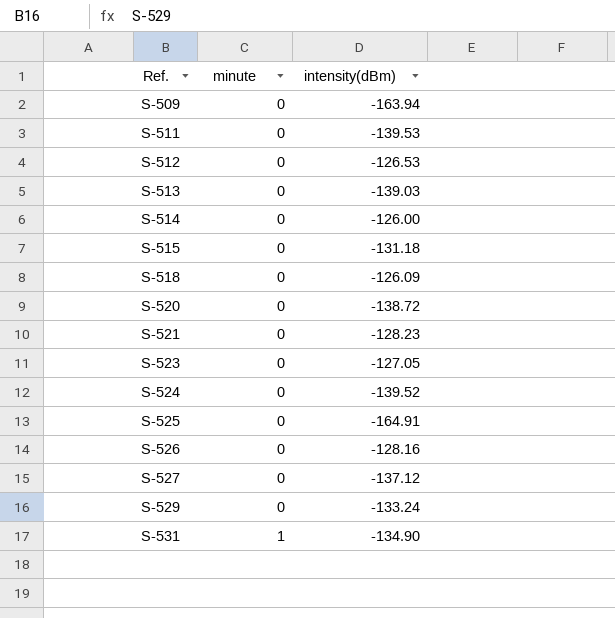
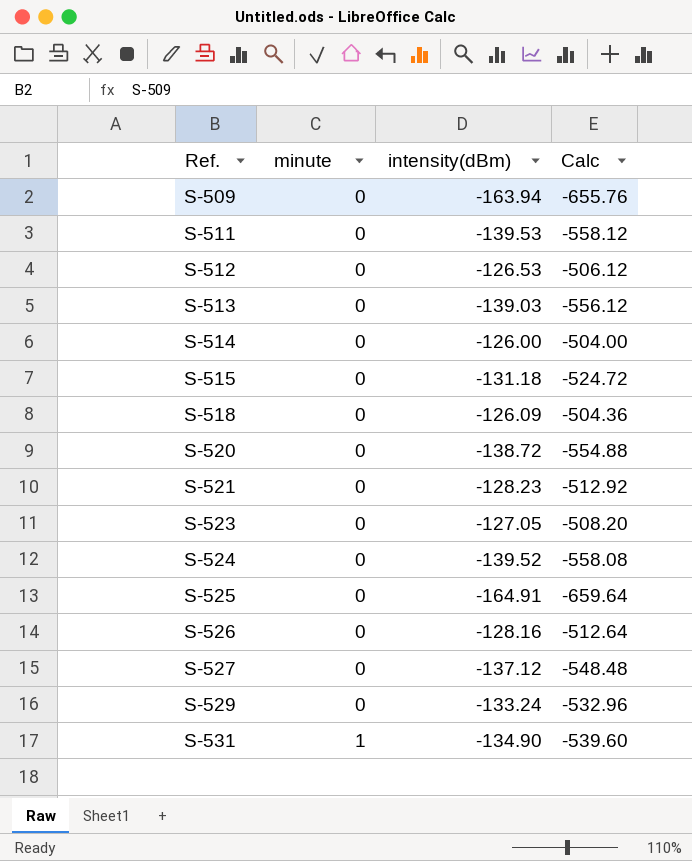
column Calc | formula: none -> [intensity(dBm)] * 4

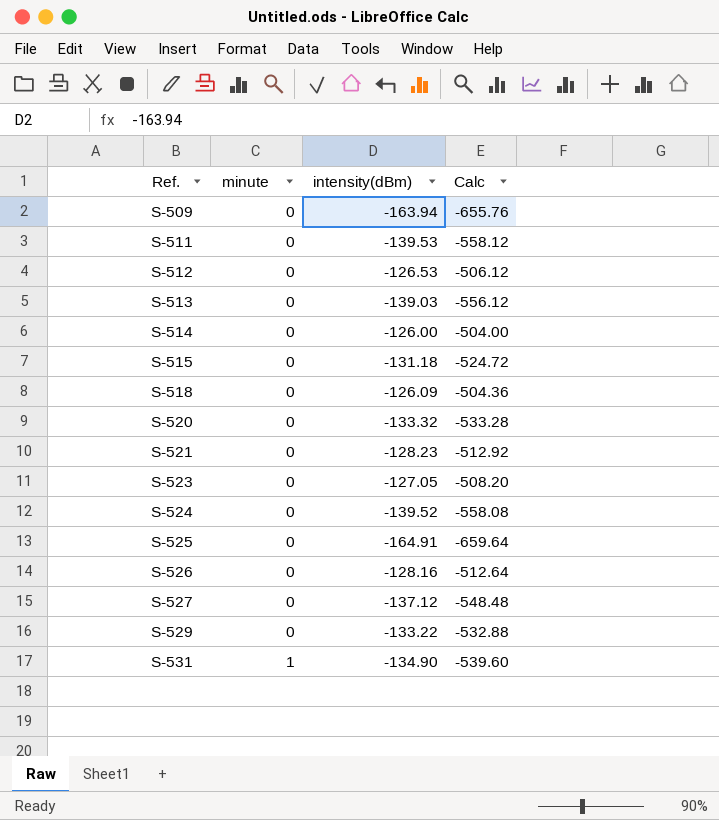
S-520 | intensity(dBm): -138.72 -> -133.32
S-520 | Calc: -554.88 -> -533.28
S-529 | intensity(dBm): -133.24 -> -133.22
S-529 | Calc: -532.96 -> -532.88

